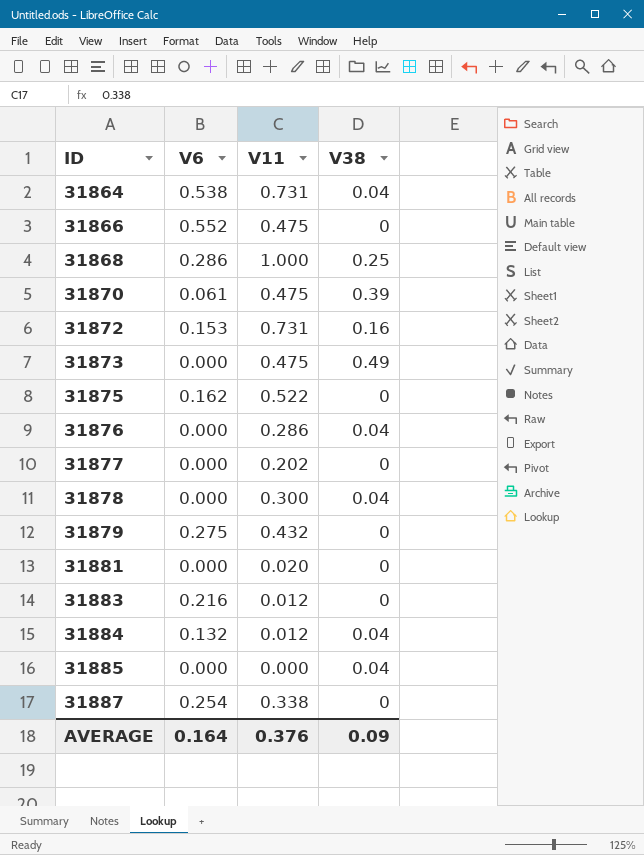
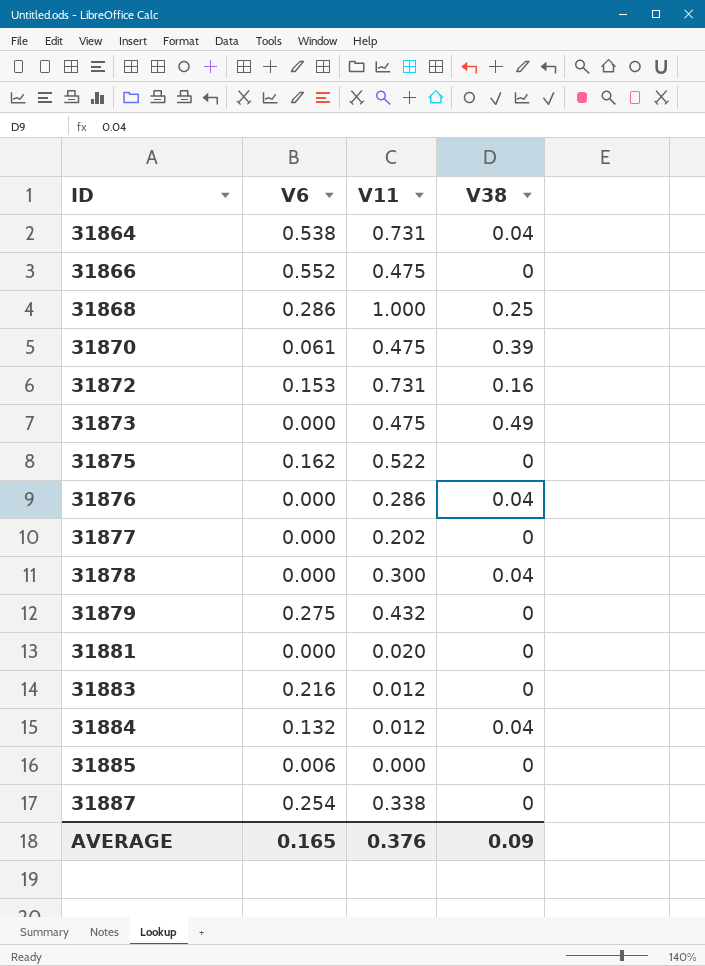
31885 | V6: 0.000 -> 0.006
31885 | V38: 0.04 -> 0
AVERAGE | V6: 0.164 -> 0.165

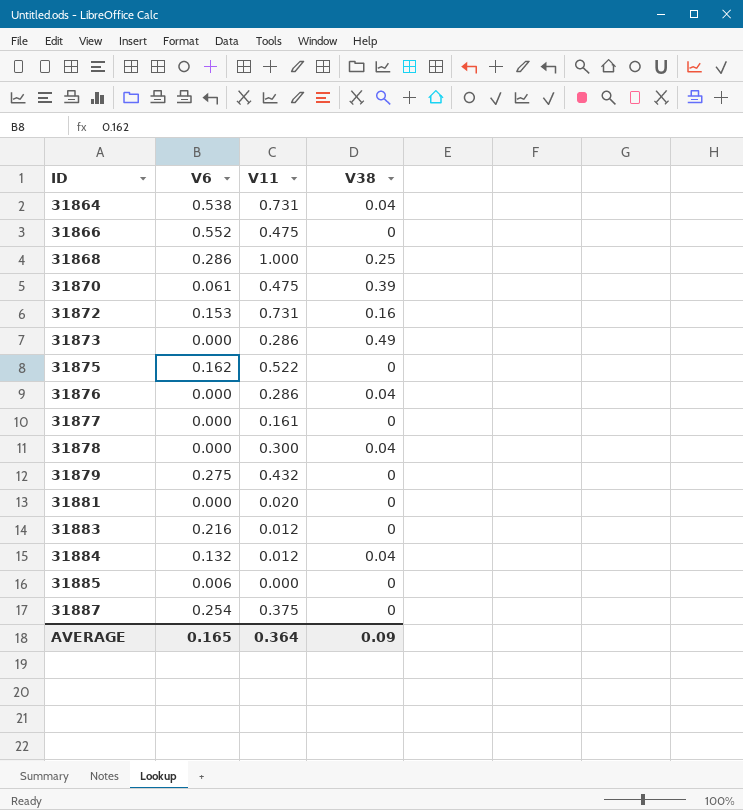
31873 | V11: 0.475 -> 0.286
31877 | V11: 0.202 -> 0.161
31887 | V11: 0.338 -> 0.375
AVERAGE | V11: 0.376 -> 0.364

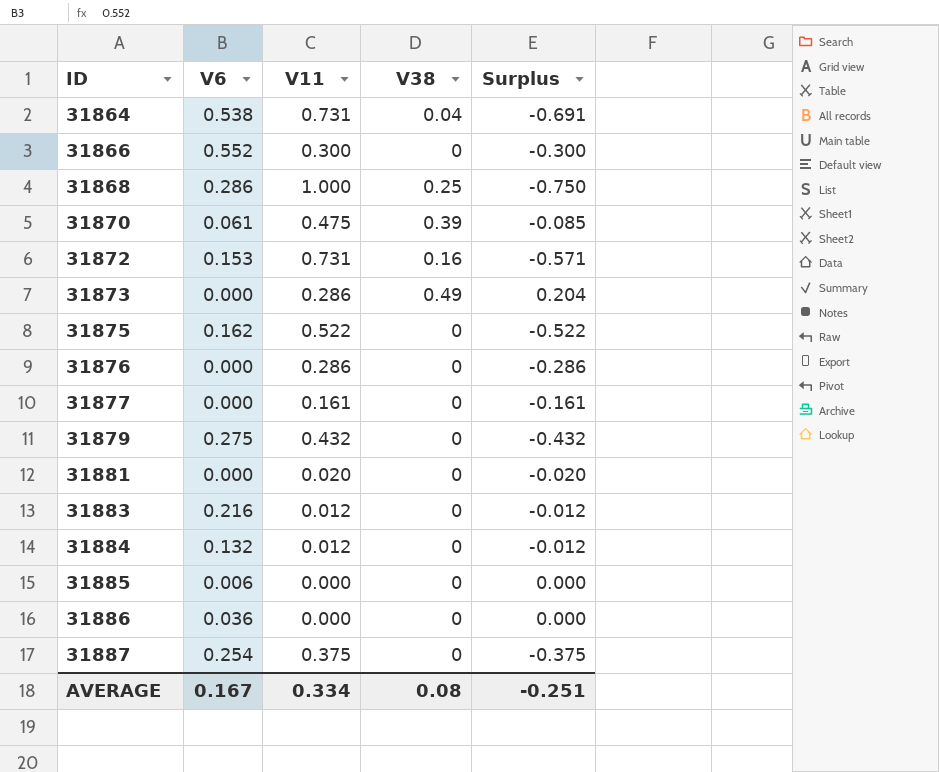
column Surplus | formula: none -> [V38] - [V11]
row 31878: 0.000 | 0.300 | 0.04 -> none
31866 | V11: 0.475 -> 0.300
31876 | V38: 0.04 -> 0
31884 | V38: 0.04 -> 0
row 31886: none -> 0.036 | 0.000 | 0 | 0.000
AVERAGE | V6: 0.165 -> 0.167
AVERAGE | V11: 0.364 -> 0.334
AVERAGE | V38: 0.09 -> 0.08

